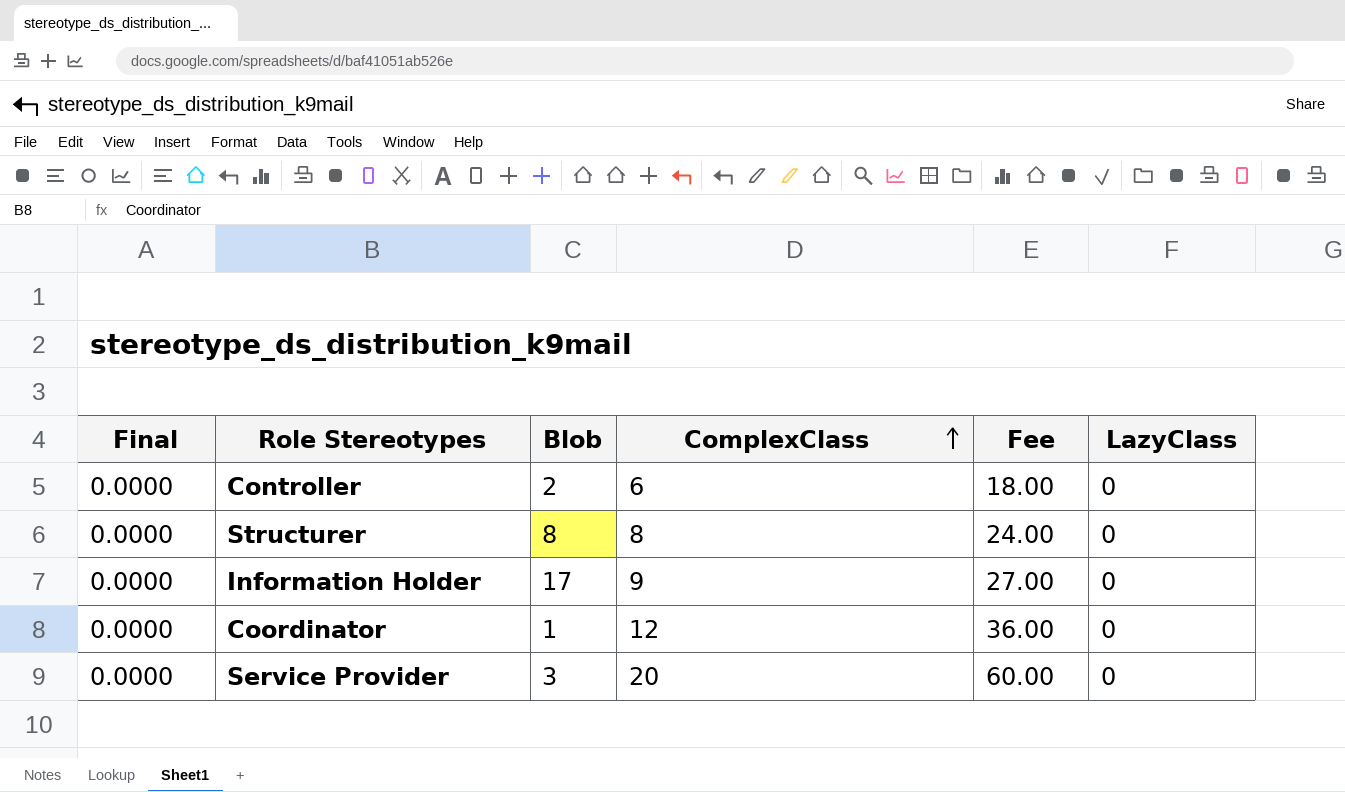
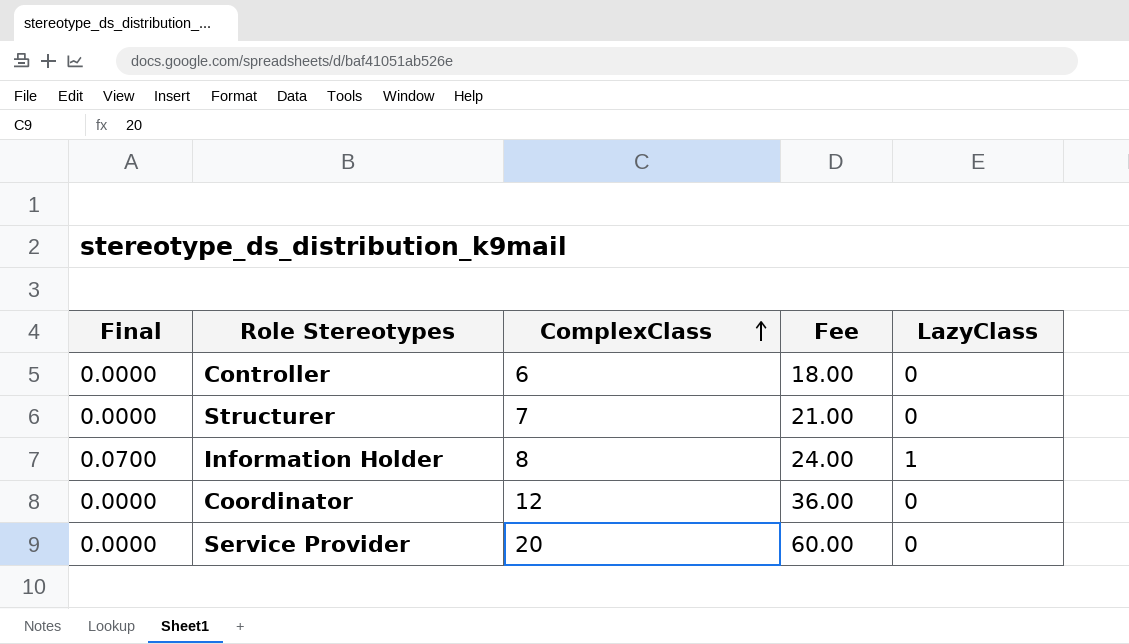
column Blob | position: 3 -> none
Structurer | ComplexClass: 8 -> 7
Structurer | Fee: 24.00 -> 21.00
Information Holder | Final: 0.0000 -> 0.0700
Information Holder | ComplexClass: 9 -> 8
Information Holder | Fee: 27.00 -> 24.00
Information Holder | LazyClass: 0 -> 1

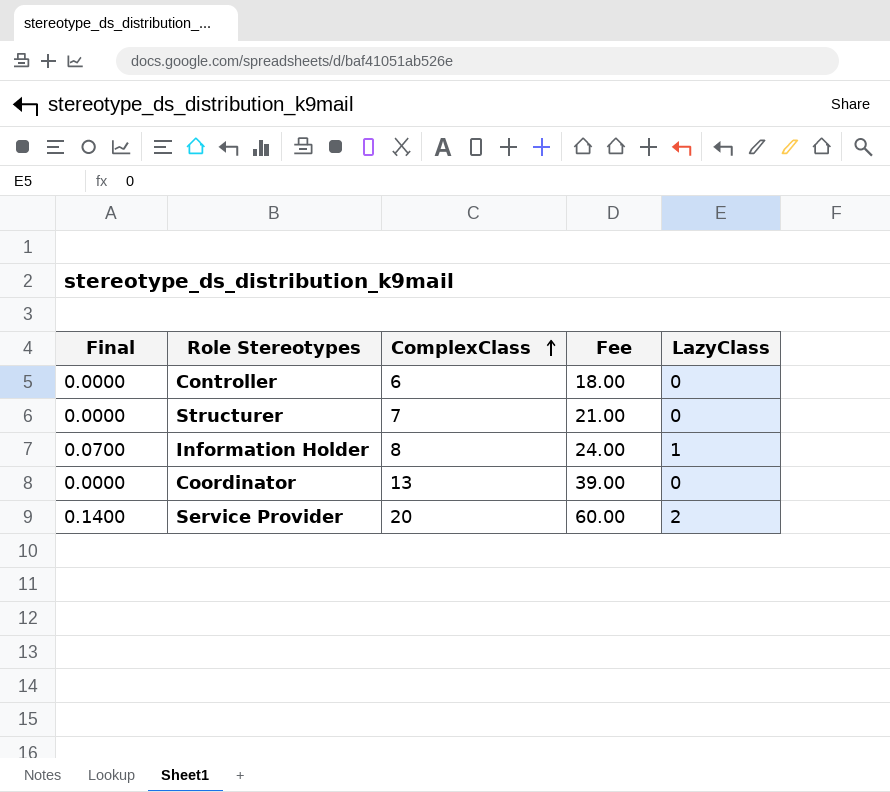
Coordinator | ComplexClass: 12 -> 13
Coordinator | Fee: 36.00 -> 39.00
Service Provider | Final: 0.0000 -> 0.1400
Service Provider | LazyClass: 0 -> 2

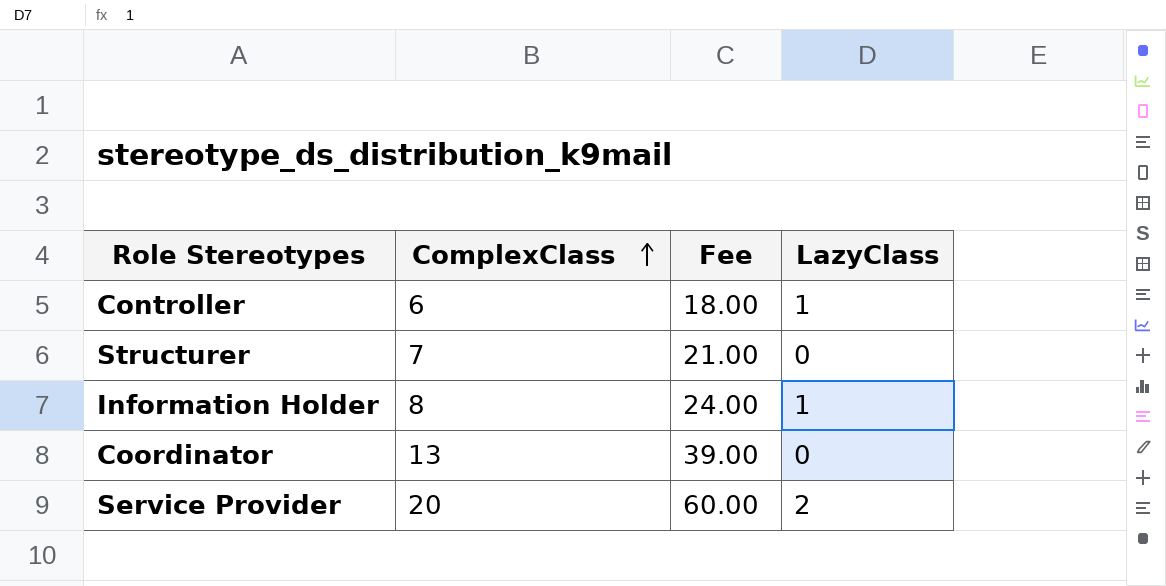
column Final | formula: [LazyClass] * 0.07 -> none
Controller | LazyClass: 0 -> 1

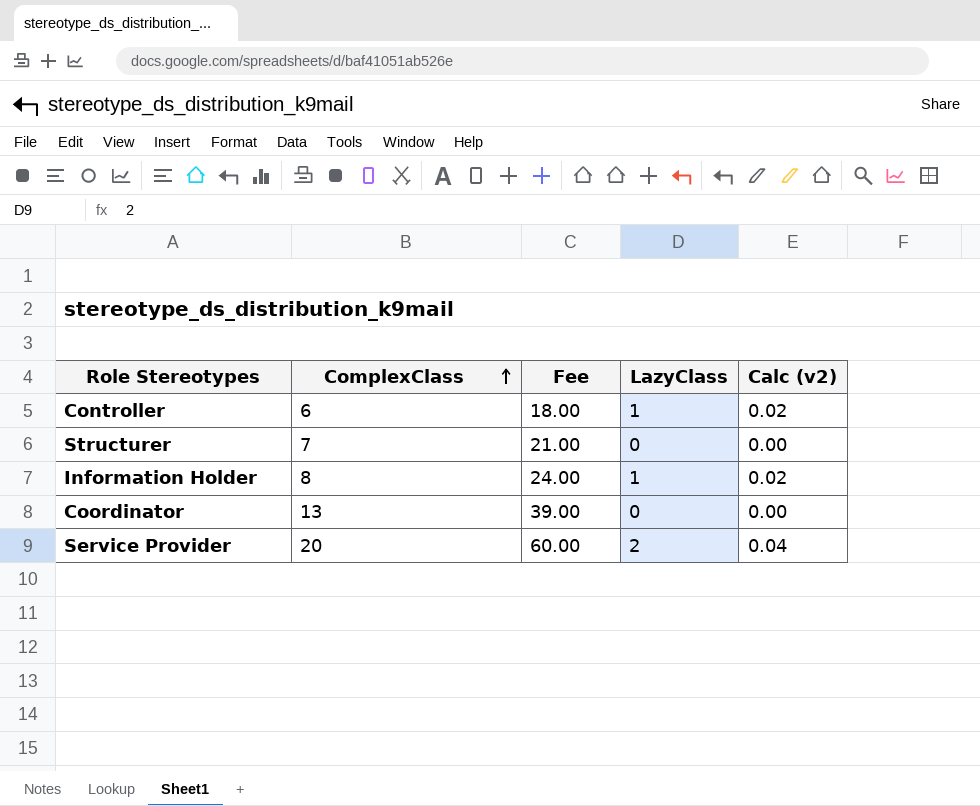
column Calc (v2) | formula: none -> [LazyClass] * 0.02

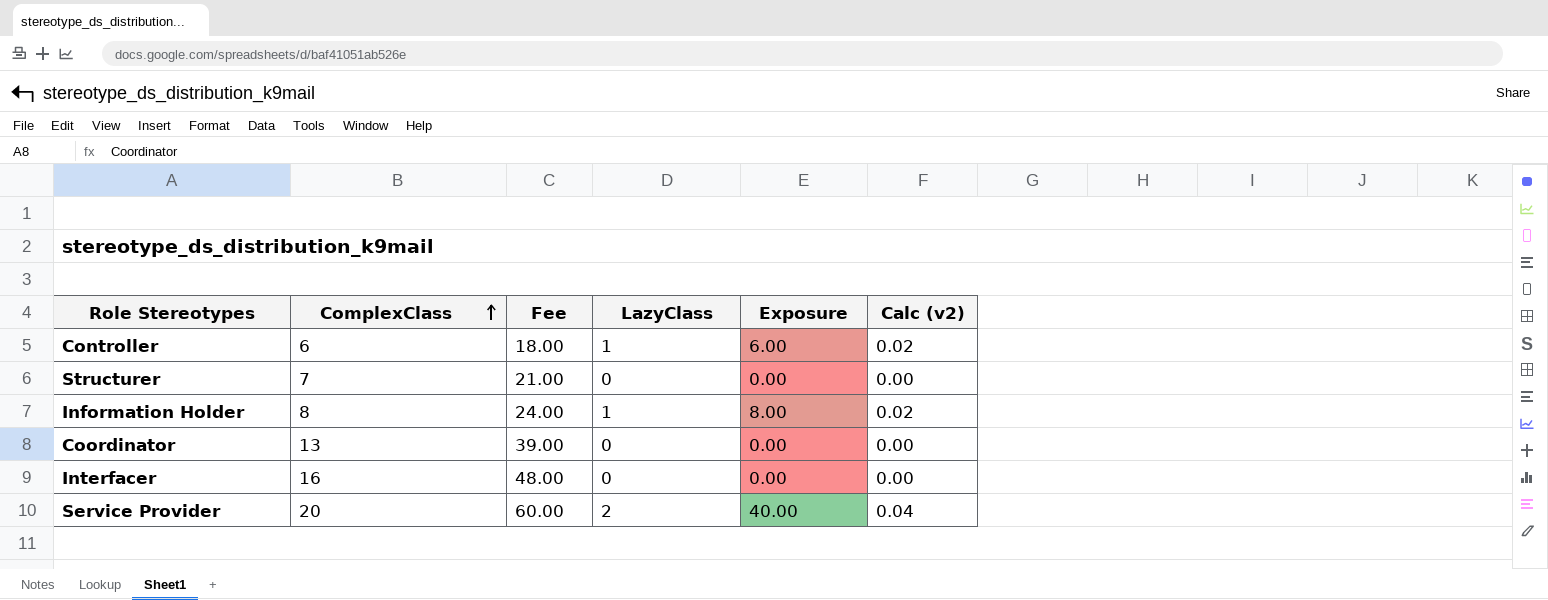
column Exposure | formula: none -> [ComplexClass] * [LazyClass]
row Interfacer: none -> 16 | 48.00 | 0 | 0.00 | 0.00

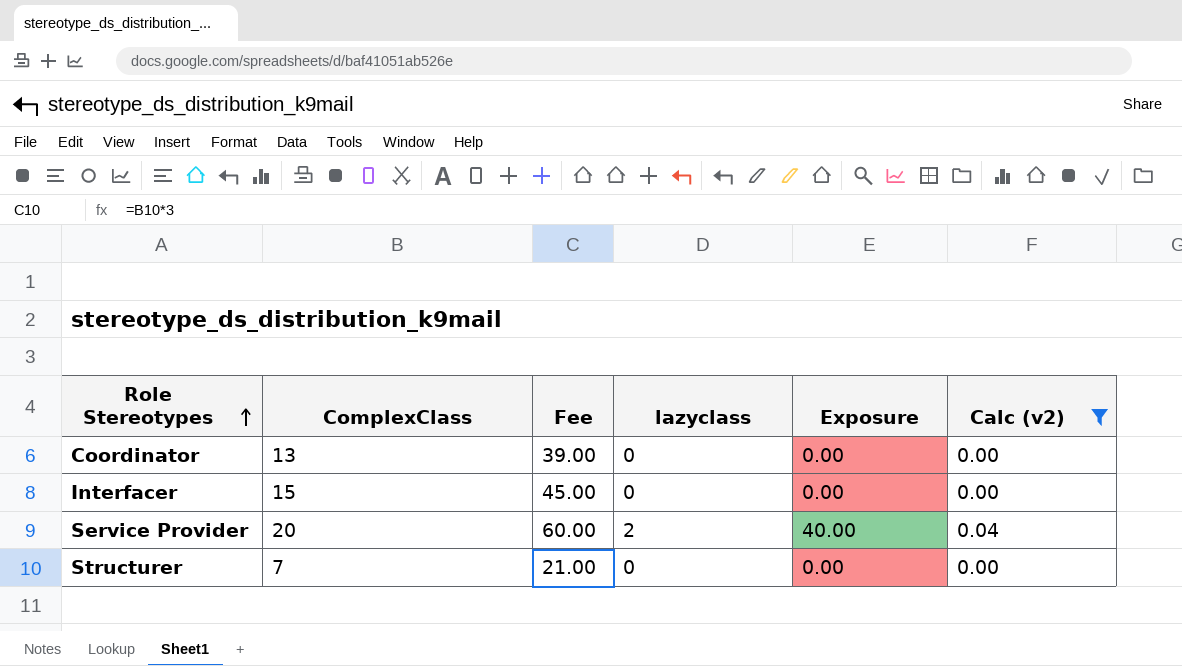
filter: none -> Calc (v2) != 0.02
row order: ComplexClass ascending -> Role Stereotypes ascending
column name: LazyClass -> lazyclass
Interfacer | ComplexClass: 16 -> 15
Interfacer | Fee: 48.00 -> 45.00

